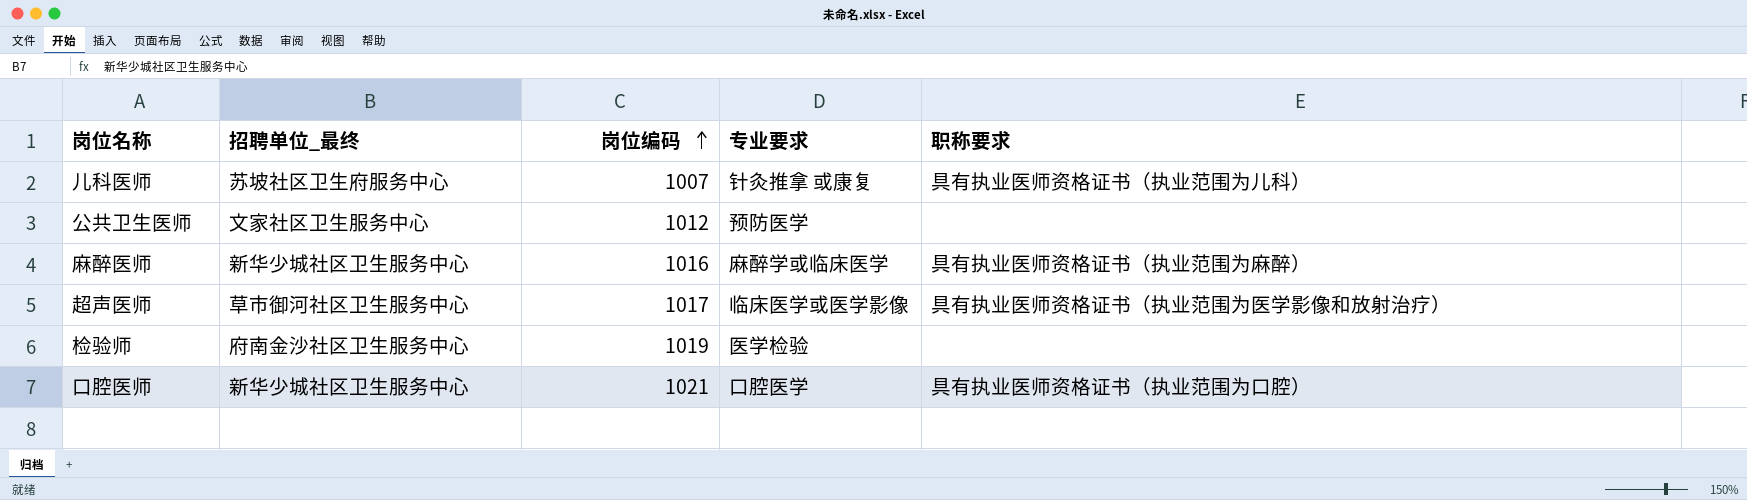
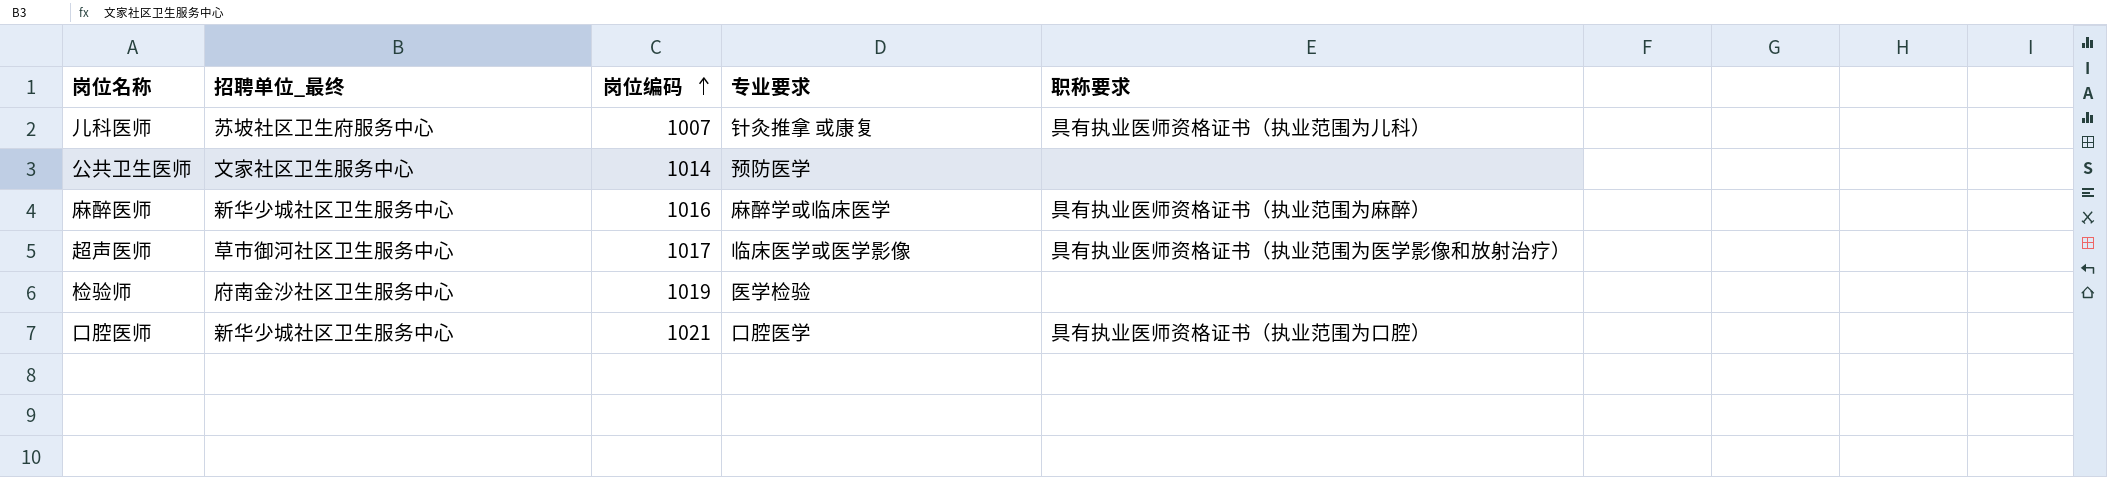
公共卫生医师 | 岗位编码: 1012 -> 1014

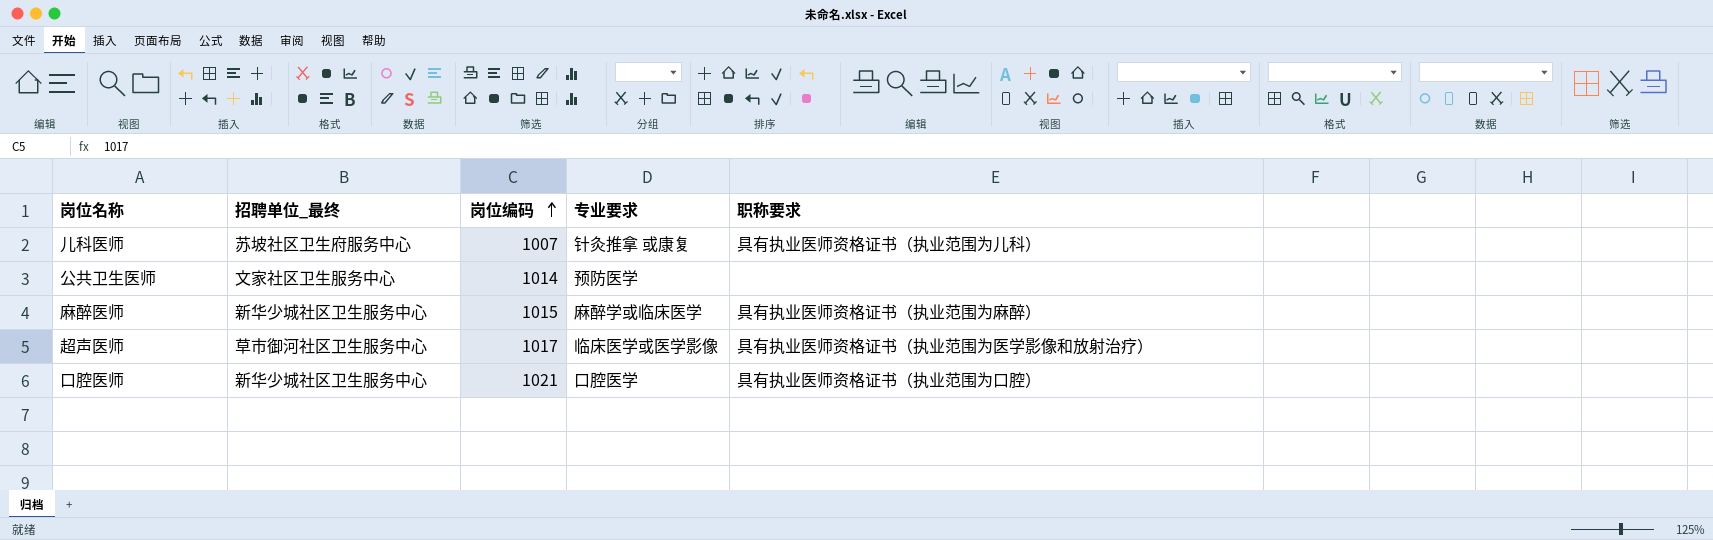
row 检验师: 府南金沙社区卫生服务中心 | 1019 | 医学检验 | none -> none
麻醉医师 | 岗位编码: 1016 -> 1015

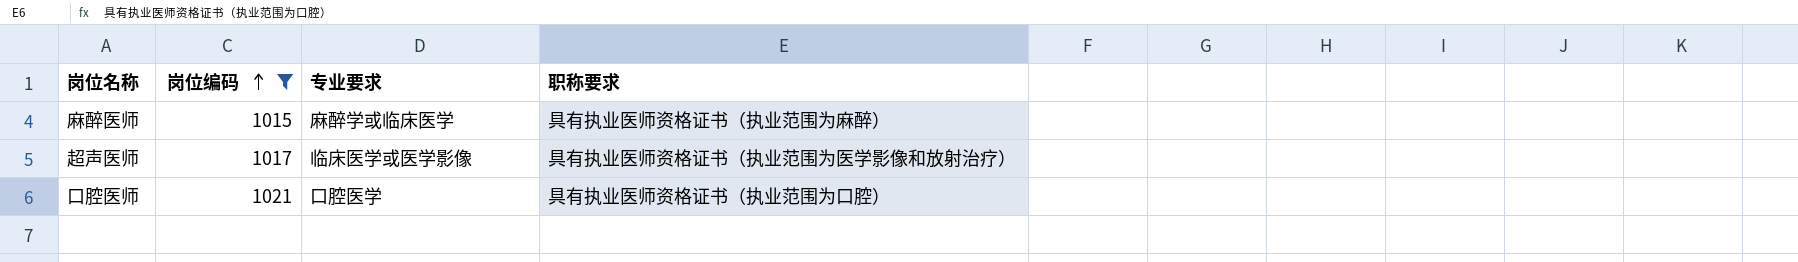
filter: none -> 岗位编码 >= 1015
column 招聘单位_最终 | position: 2 -> none

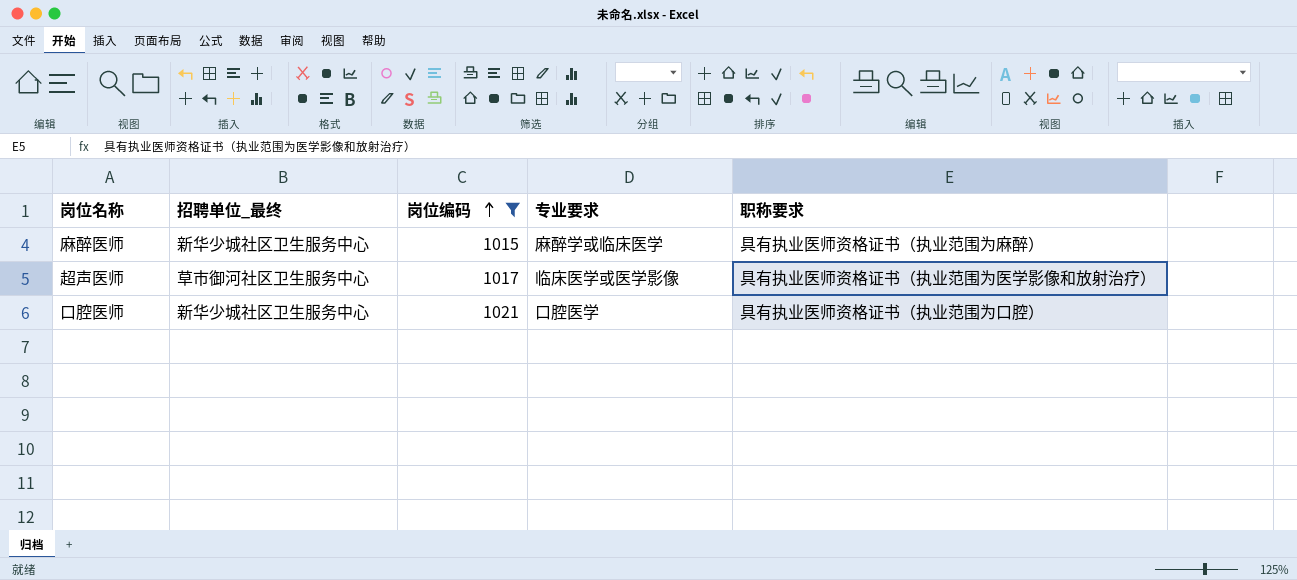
column 招聘单位_最终 | position: none -> 2

